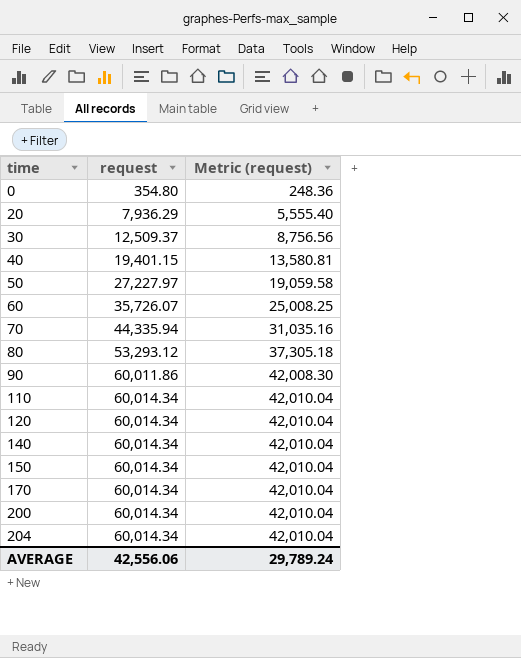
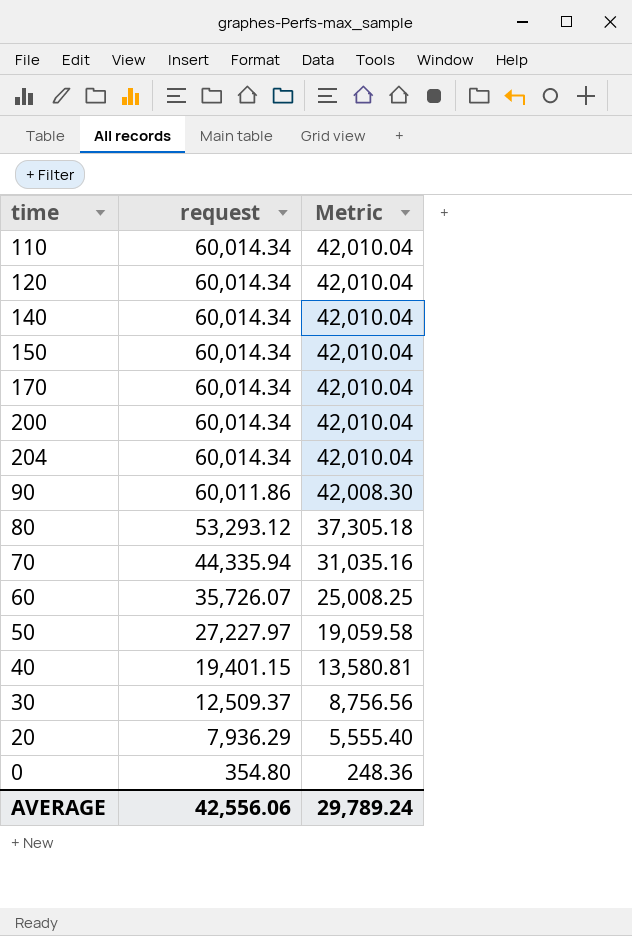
row order: time ascending -> request descending
column name: Metric (request) -> Metric

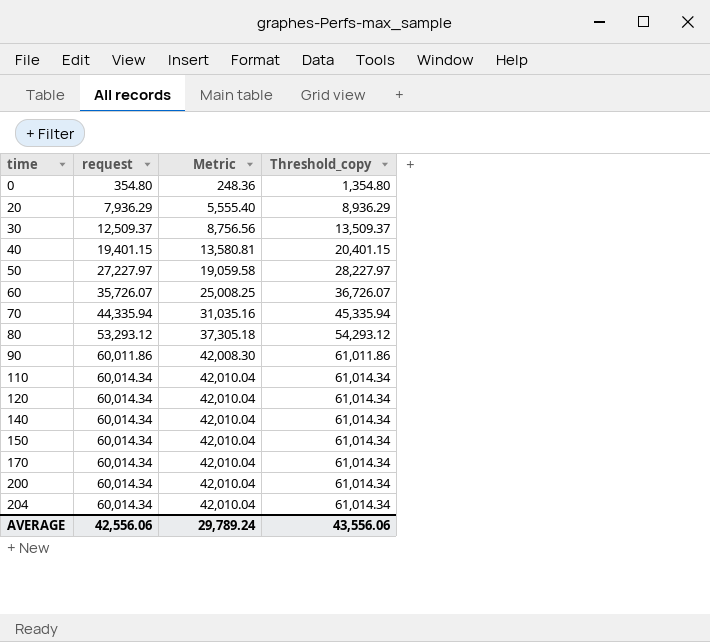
row order: request descending -> time ascending
column Threshold_copy | formula: none -> [request] + 1000

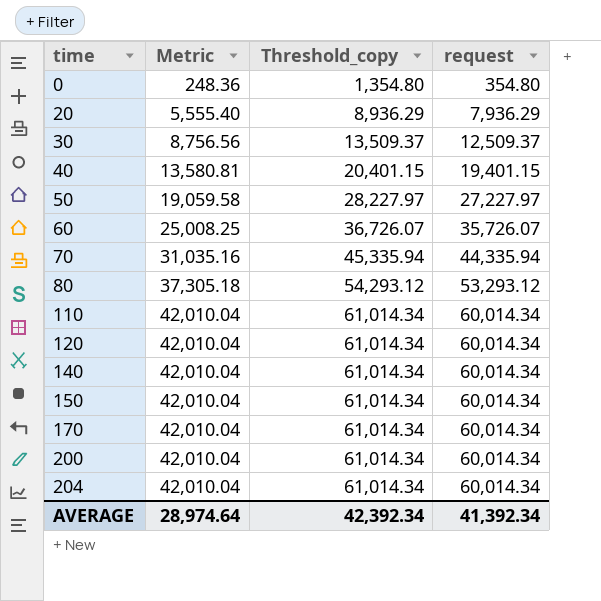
column request | position: 2 -> 4
row 90: 60,011.86 | 42,008.30 | 61,011.86 -> none
AVERAGE | Metric: 29,789.24 -> 28,974.64
AVERAGE | Threshold_copy: 43,556.06 -> 42,392.34
AVERAGE | request: 42,556.06 -> 41,392.34

